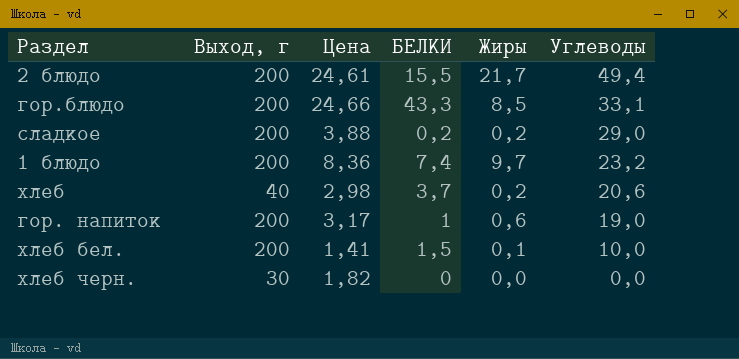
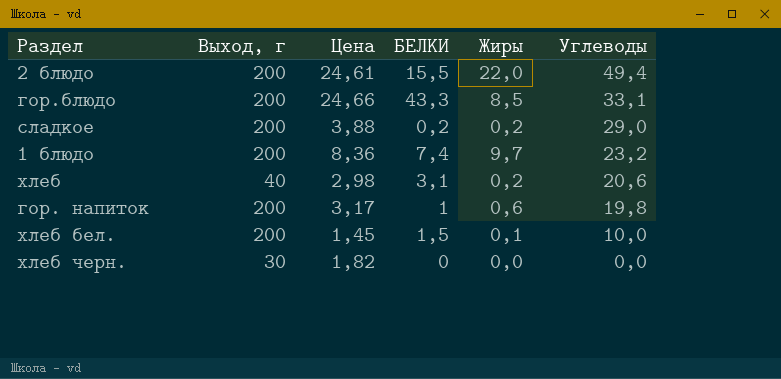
2 блюдо | Жиры: 21,7 -> 22,0
хлеб | БЕЛКИ: 3,7 -> 3,1
гор. напиток | Углеводы: 19,0 -> 19,8
хлеб бел. | Цена: 1,41 -> 1,45

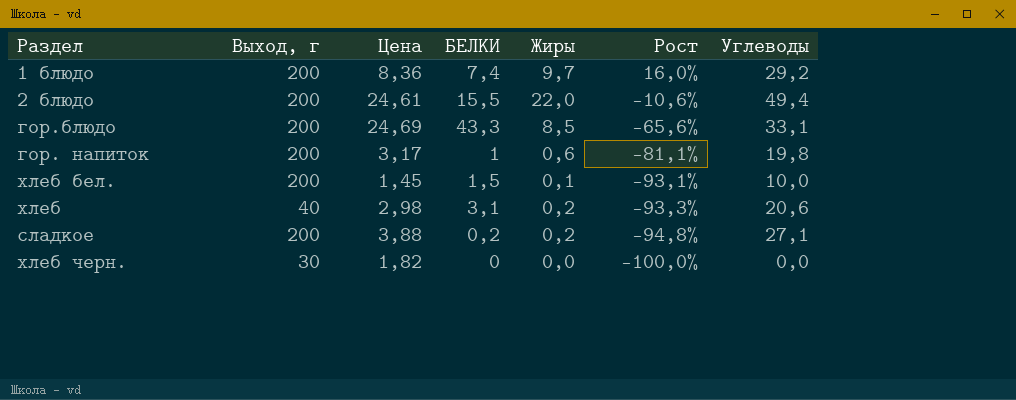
row order: Углеводы descending -> Рост descending
column Рост | formula: none -> ([Жиры] - [Цена]) / [Цена]
1 блюдо | Углеводы: 23,2 -> 29,2
гор.блюдо | Цена: 24,66 -> 24,69
сладкое | Углеводы: 29,0 -> 27,1

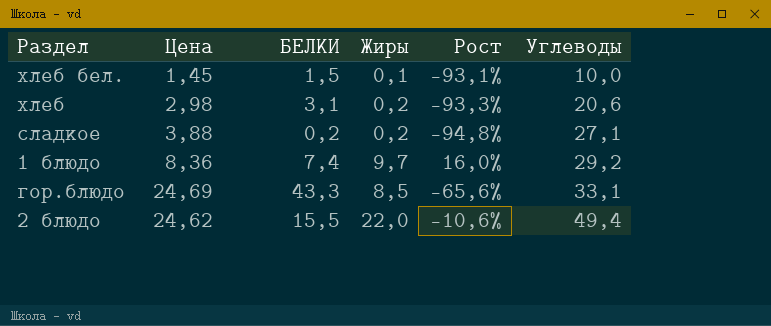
row order: Рост descending -> Углеводы ascending
column Выход, г | position: 2 -> none
row гор. напиток: 200 | 3,17 | 1 | 0,6 | -81,1% | 19,8 -> none
row хлеб черн.: 30 | 1,82 | 0 | 0,0 | -100,0% | 0,0 -> none
2 блюдо | Цена: 24,61 -> 24,62

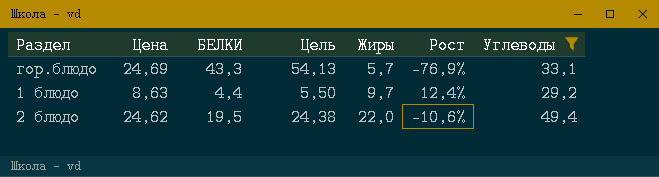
filter: none -> Углеводы >= 29,2
row order: Углеводы ascending -> Жиры ascending
column Цель | formula: none -> [БЕЛКИ] * 1,25
гор.блюдо | Жиры: 8,5 -> 5,7
гор.блюдо | Рост: -65,6% -> -76,9%
1 блюдо | Цена: 8,36 -> 8,63
1 блюдо | БЕЛКИ: 7,4 -> 4,4
1 блюдо | Рост: 16,0% -> 12,4%
2 блюдо | БЕЛКИ: 15,5 -> 19,5

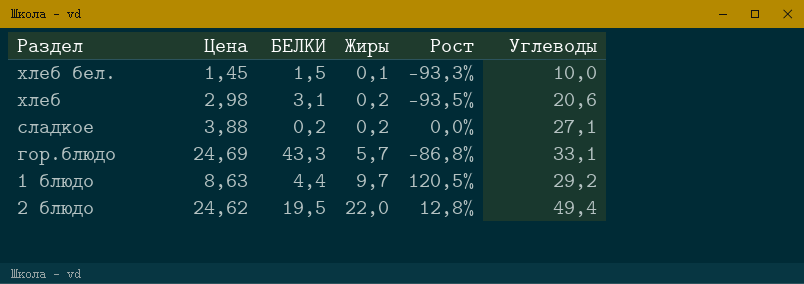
filter: Углеводы >= 29,2 -> none
column Цель | formula: [БЕЛКИ] * 1,25 -> none
column Рост | formula: ([Жиры] - [Цена]) / [Цена] -> ([Жиры] - [БЕЛКИ]) / [БЕЛКИ]

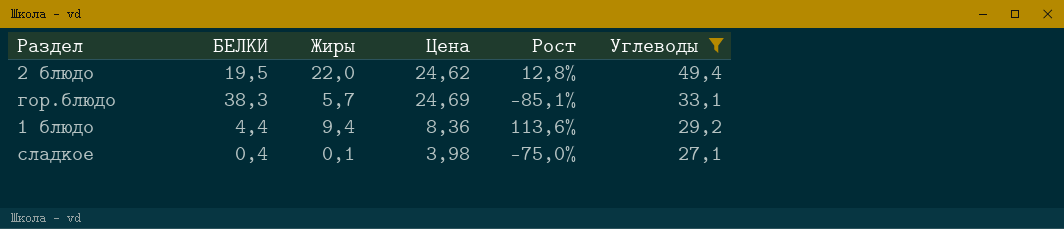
filter: none -> Углеводы >= 27,1
row order: Жиры ascending -> Углеводы descending
column Цена | position: 2 -> 4
гор.блюдо | БЕЛКИ: 43,3 -> 38,3
гор.блюдо | Рост: -86,8% -> -85,1%
1 блюдо | Жиры: 9,7 -> 9,4
1 блюдо | Цена: 8,63 -> 8,36
1 блюдо | Рост: 120,5% -> 113,6%
сладкое | БЕЛКИ: 0,2 -> 0,4
сладкое | Жиры: 0,2 -> 0,1
сладкое | Цена: 3,88 -> 3,98
сладкое | Рост: 0,0% -> -75,0%

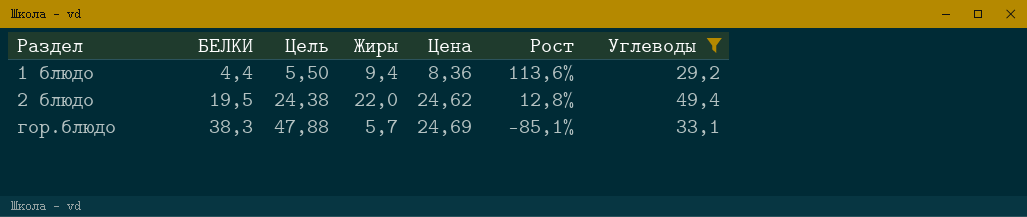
row order: Углеводы descending -> Раздел ascending
column Цель | formula: none -> [БЕЛКИ] * 1,25
row сладкое: 0,4 | 0,1 | 3,98 | -75,0% | 27,1 -> none

